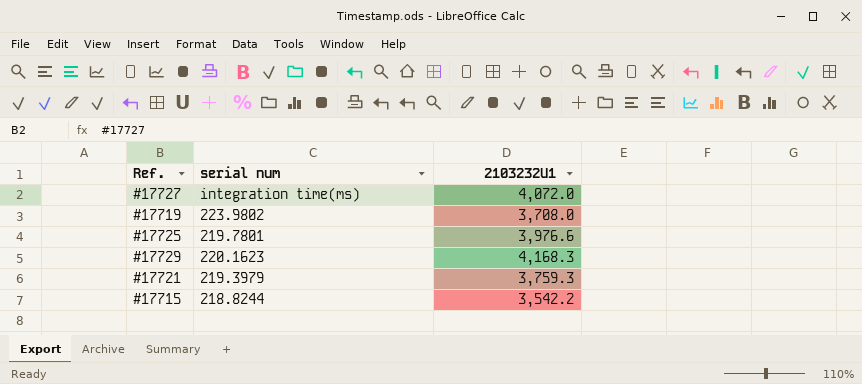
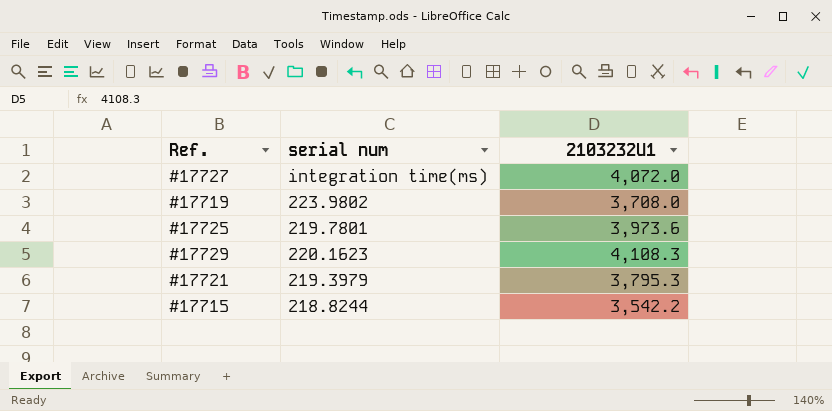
#17725 | 2103232U1: 3,976.6 -> 3,973.6
#17729 | 2103232U1: 4,168.3 -> 4,108.3
#17721 | 2103232U1: 3,759.3 -> 3,795.3

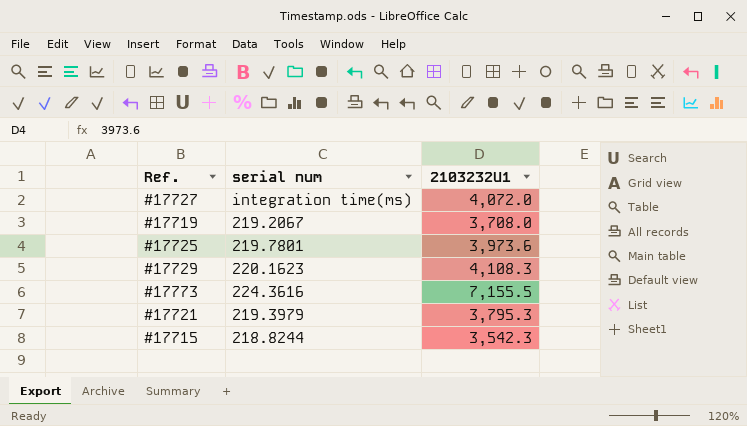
#17719 | serial num: 223.9802 -> 219.2067
row #17773: none -> 224.3616 | 7,155.5
#17715 | 2103232U1: 3,542.2 -> 3,542.3

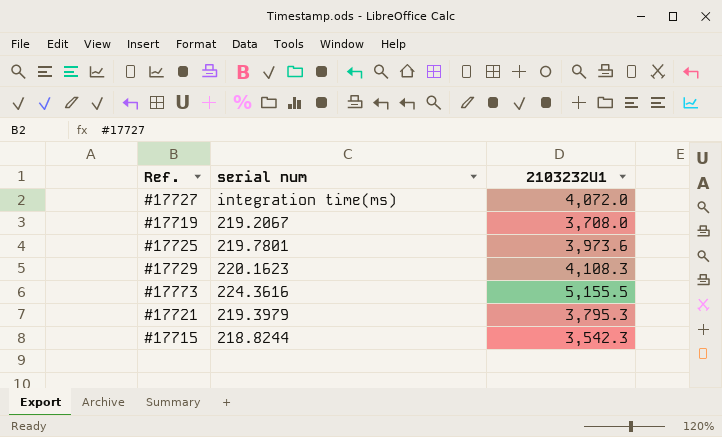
#17773 | 2103232U1: 7,155.5 -> 5,155.5

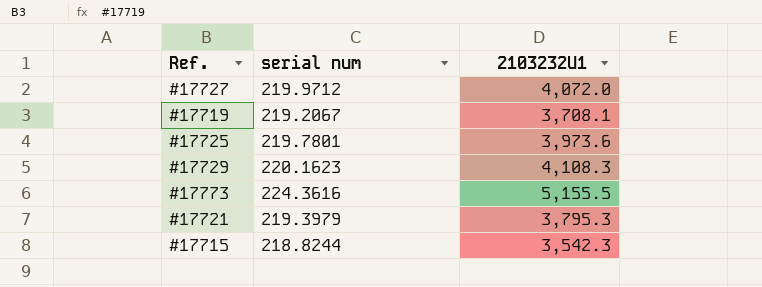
#17727 | serial num: integration time(ms) -> 219.9712
#17719 | 2103232U1: 3,708.0 -> 3,708.1

